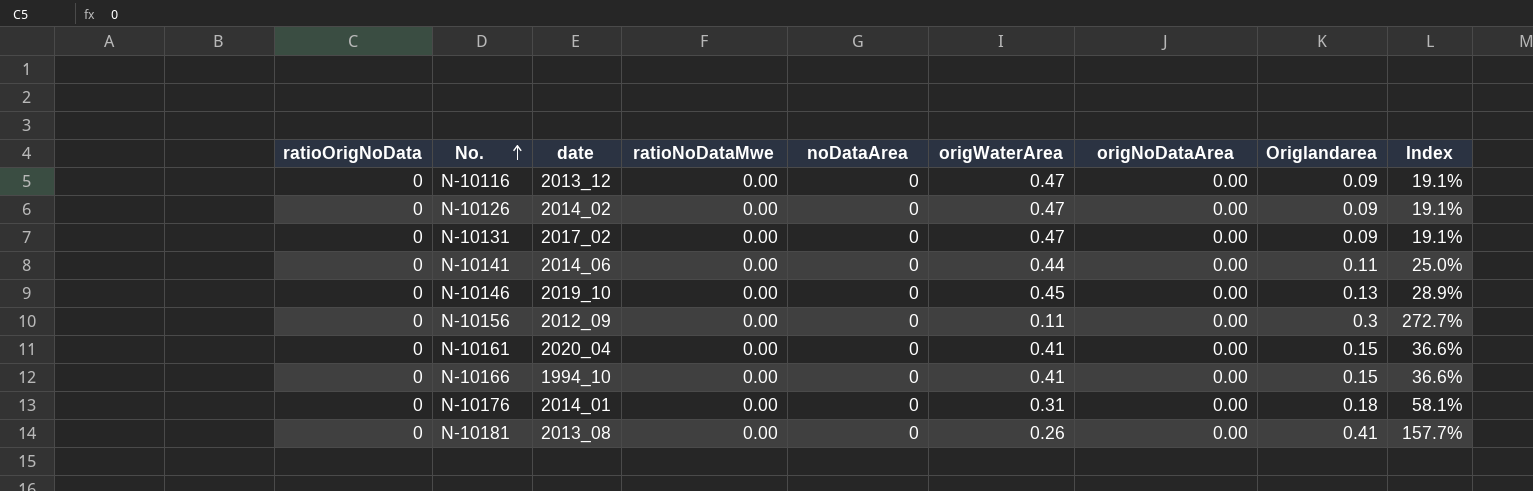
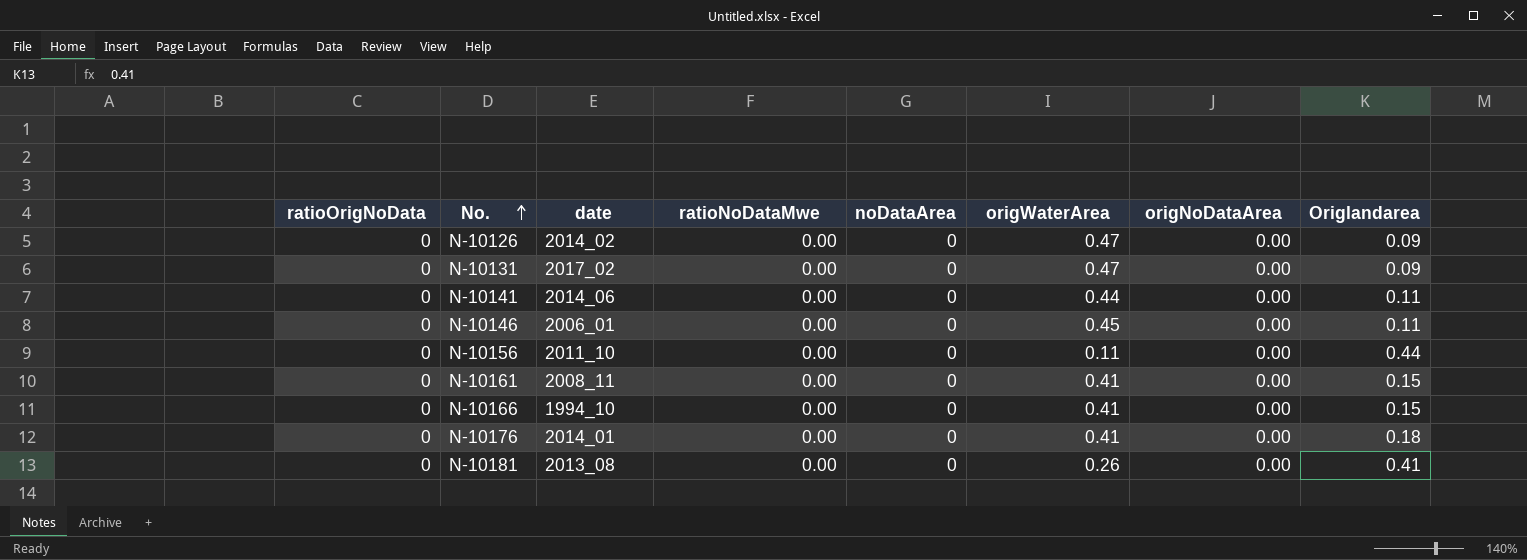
column Index | formula: [Origlandarea] / [origWaterArea] -> none
row N-10116: 0 | 2013_12 | 0.00 | 0 | 0.47 | 0.00 | 0.09 | 19.1% -> none
N-10146 | date: 2019_10 -> 2006_01
N-10146 | Origlandarea: 0.13 -> 0.11
N-10156 | date: 2012_09 -> 2011_10
N-10156 | Origlandarea: 0.3 -> 0.44
N-10161 | date: 2020_04 -> 2008_11
N-10176 | origWaterArea: 0.31 -> 0.41

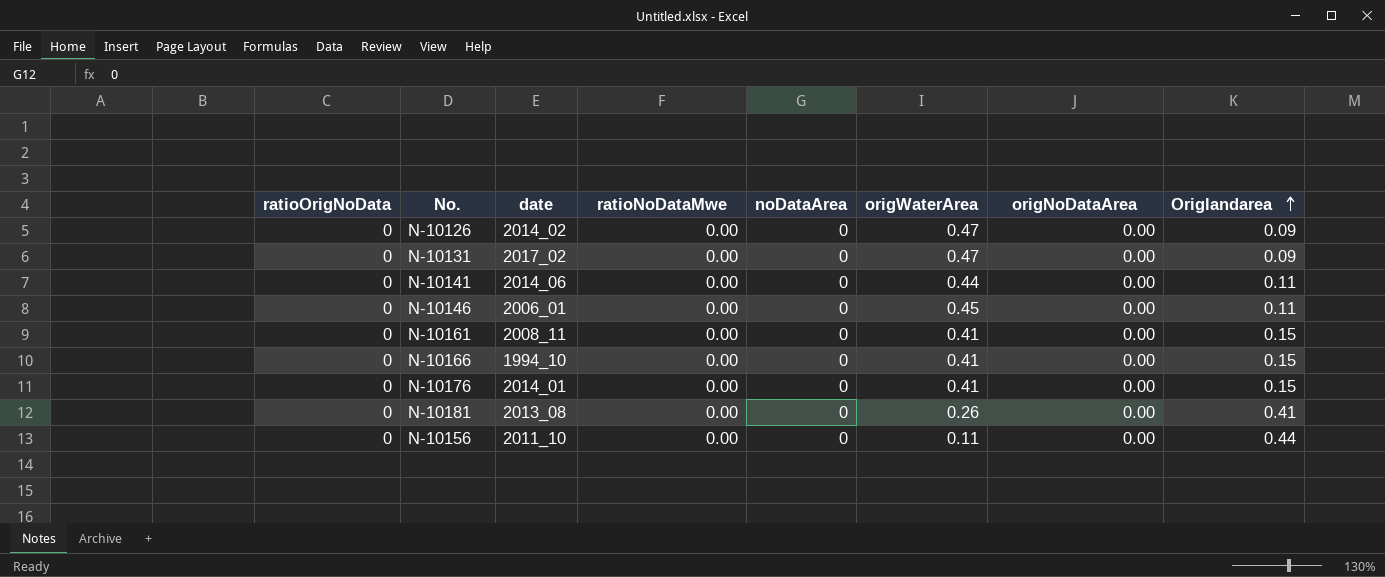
row order: No. ascending -> Origlandarea ascending
N-10176 | Origlandarea: 0.18 -> 0.15

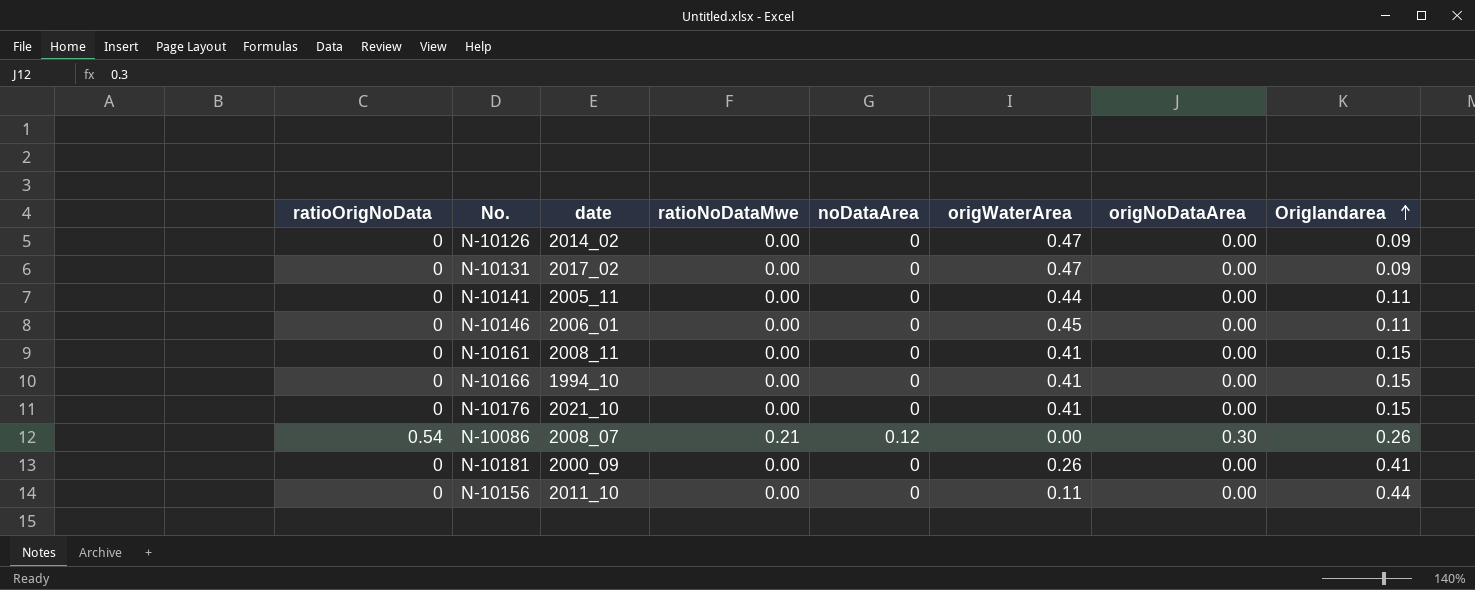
N-10141 | date: 2014_06 -> 2005_11
N-10176 | date: 2014_01 -> 2021_10
row N-10086: none -> 0.54 | 2008_07 | 0.21 | 0.12 | 0.00 | 0.30 | 0.26
N-10181 | date: 2013_08 -> 2000_09

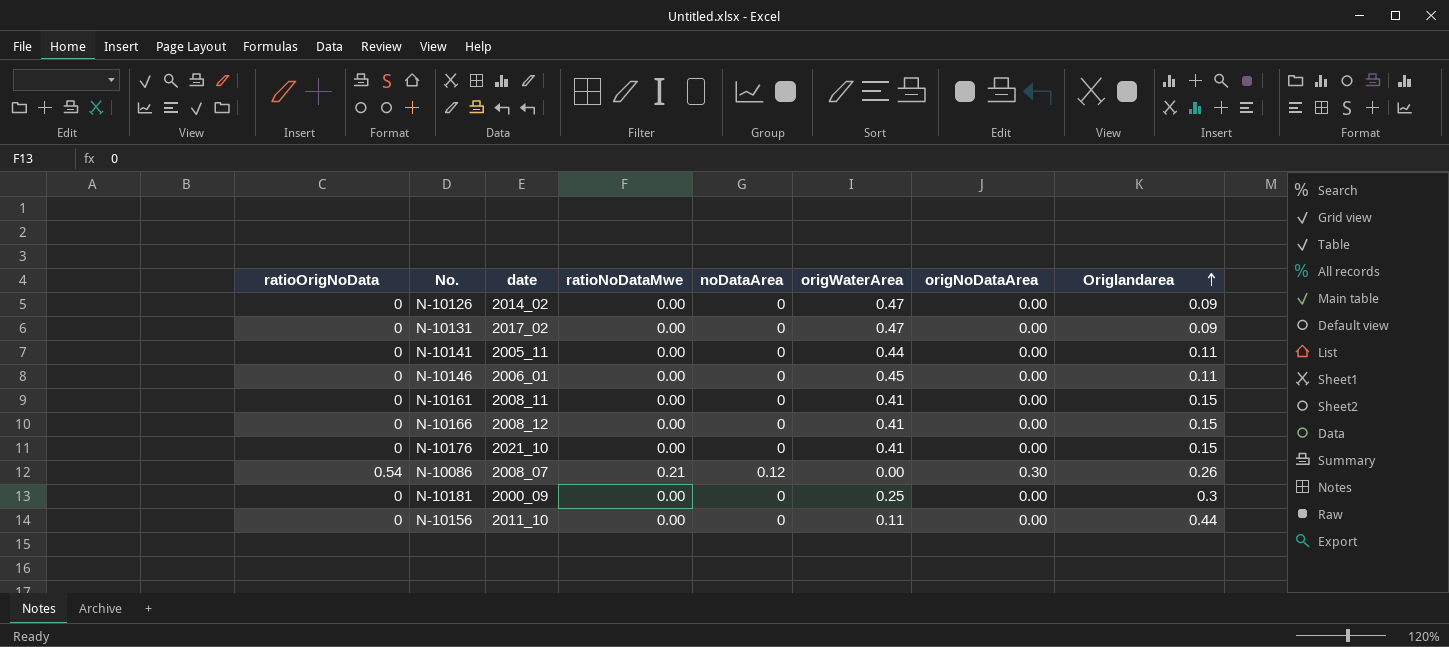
N-10166 | date: 1994_10 -> 2008_12
N-10181 | origWaterArea: 0.26 -> 0.25
N-10181 | Origlandarea: 0.41 -> 0.3

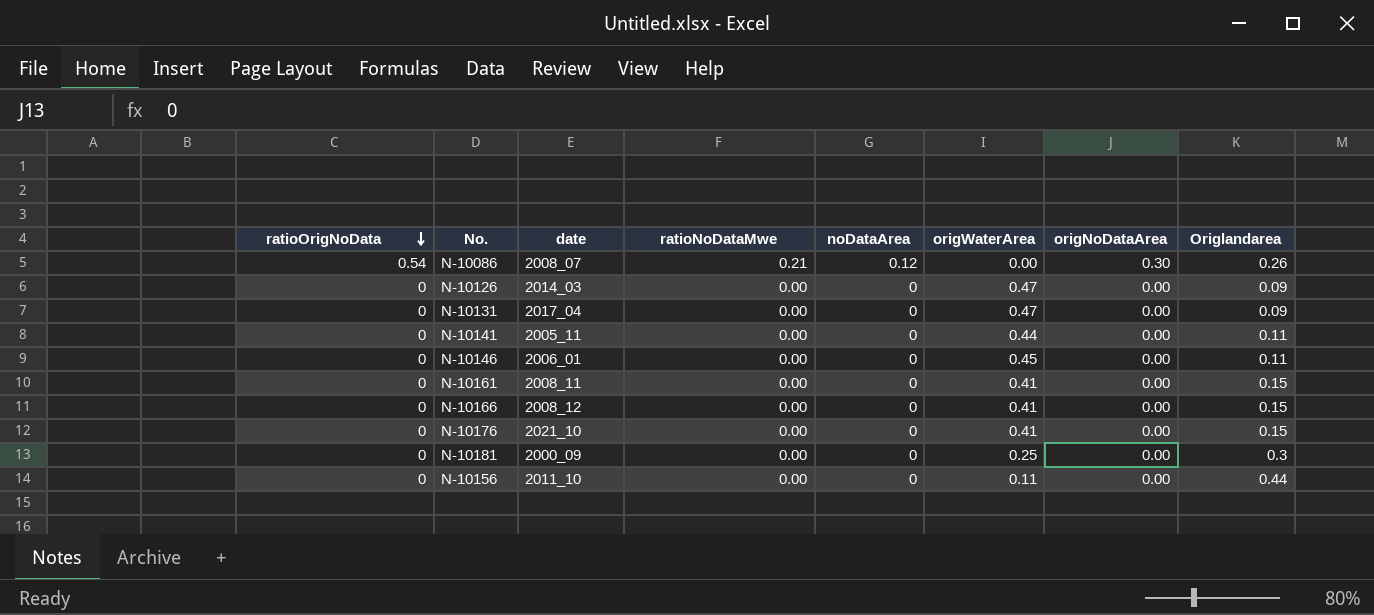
row order: Origlandarea ascending -> ratioOrigNoData descending
N-10126 | date: 2014_02 -> 2014_03
N-10131 | date: 2017_02 -> 2017_04

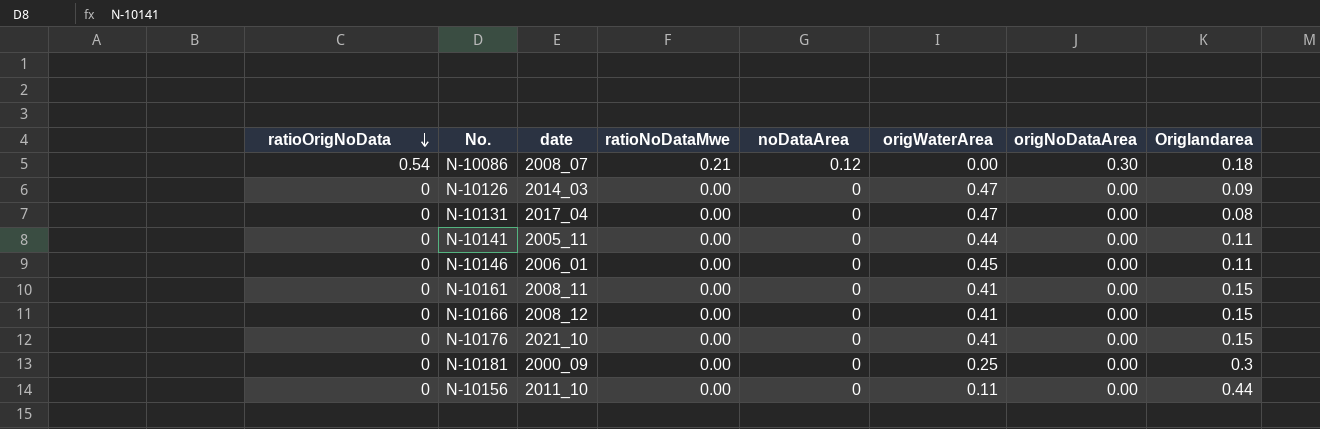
N-10086 | Origlandarea: 0.26 -> 0.18
N-10131 | Origlandarea: 0.09 -> 0.08

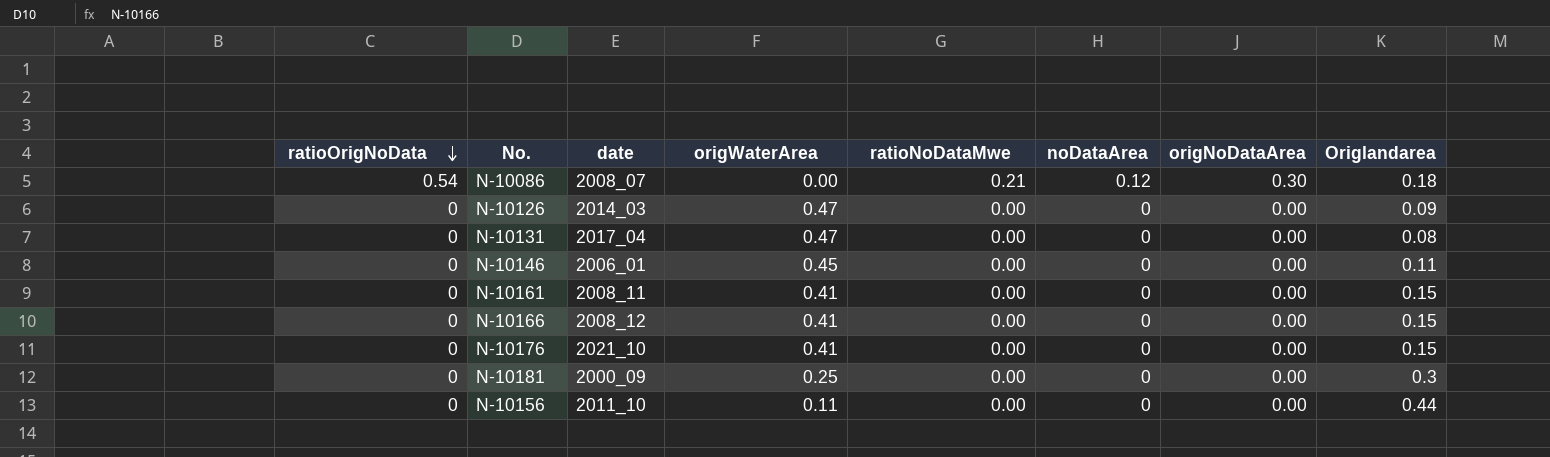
column origWaterArea | position: 6 -> 4
row N-10141: 0 | 2005_11 | 0.00 | 0 | 0.44 | 0.00 | 0.11 -> none

